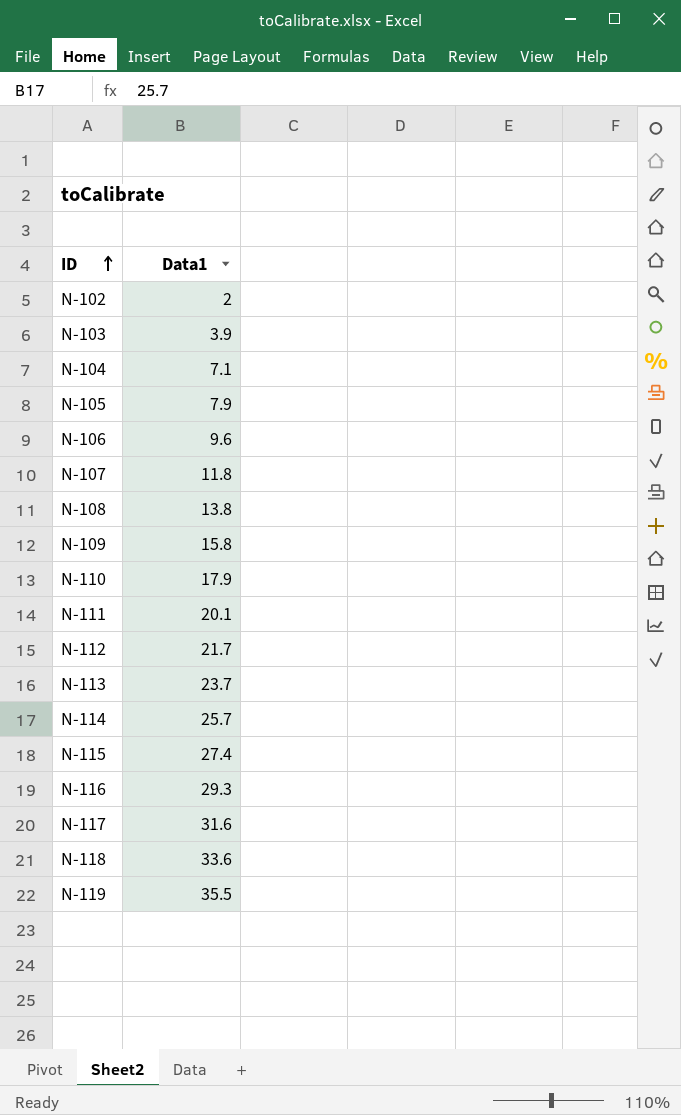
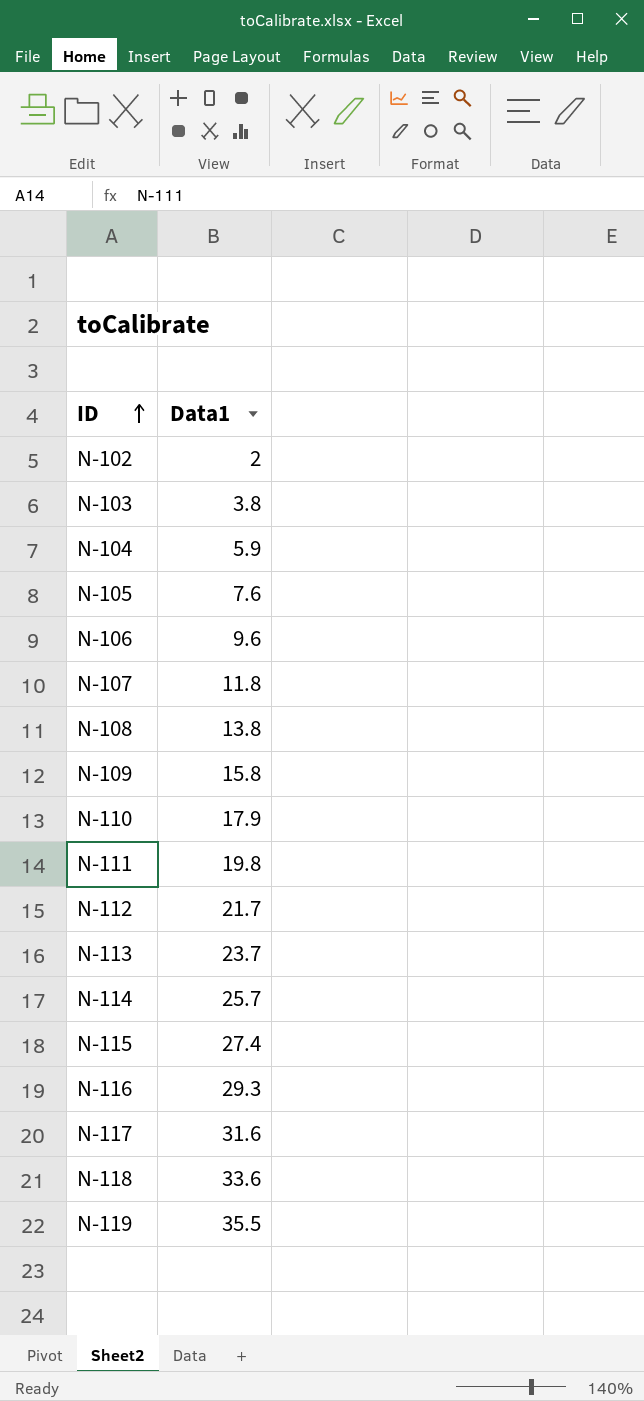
N-103 | Data1: 3.9 -> 3.8
N-104 | Data1: 7.1 -> 5.9
N-105 | Data1: 7.9 -> 7.6
N-111 | Data1: 20.1 -> 19.8

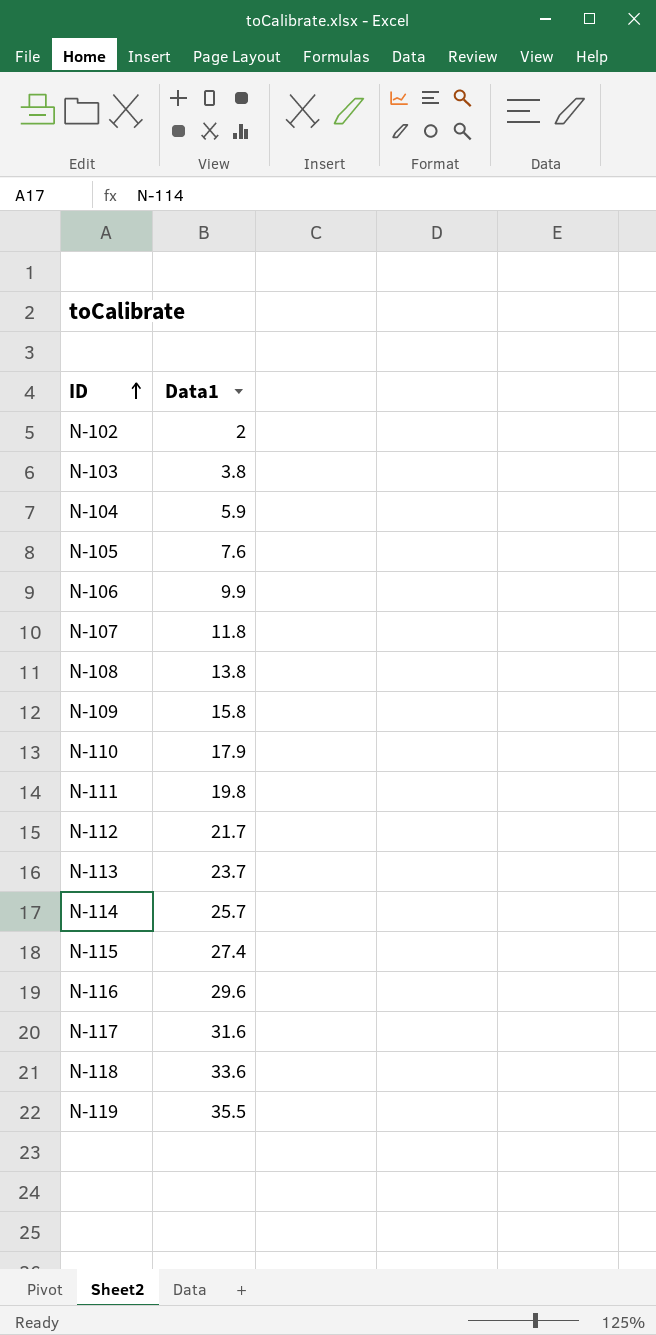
N-106 | Data1: 9.6 -> 9.9
N-116 | Data1: 29.3 -> 29.6

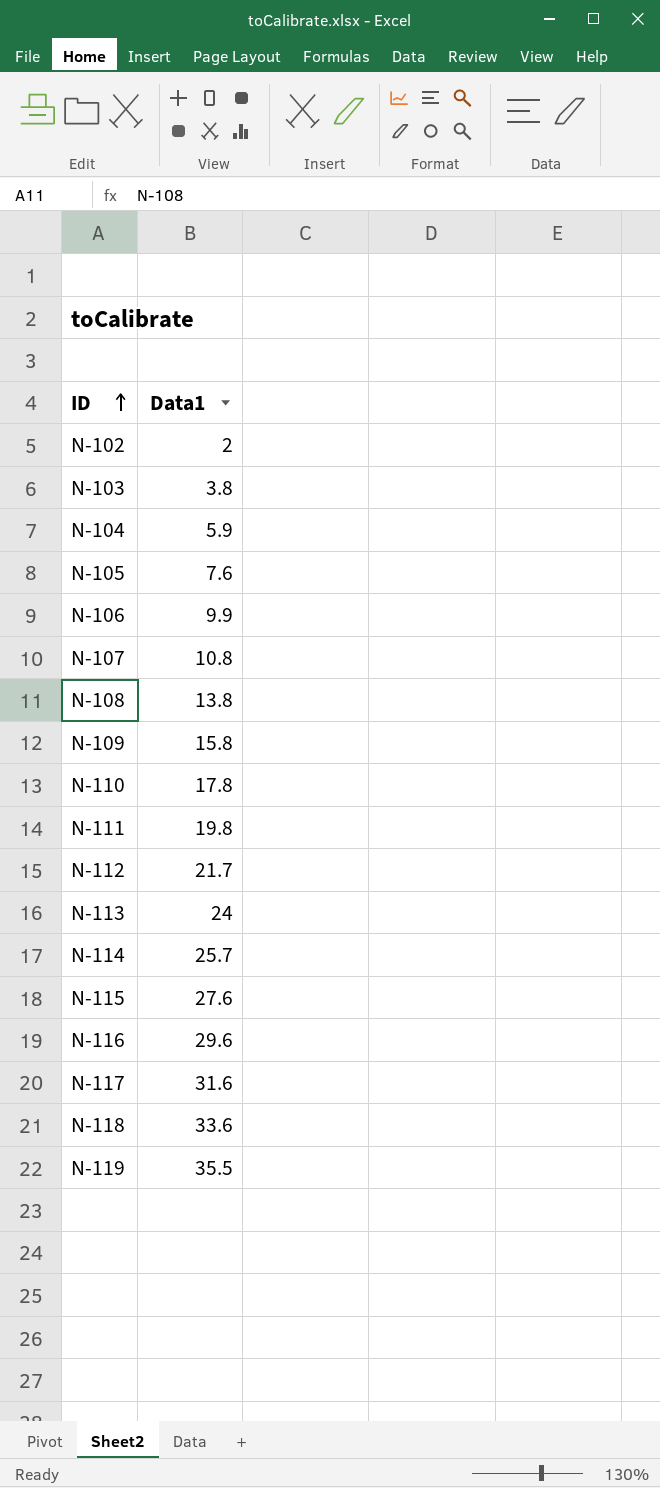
N-107 | Data1: 11.8 -> 10.8
N-110 | Data1: 17.9 -> 17.8
N-113 | Data1: 23.7 -> 24
N-115 | Data1: 27.4 -> 27.6

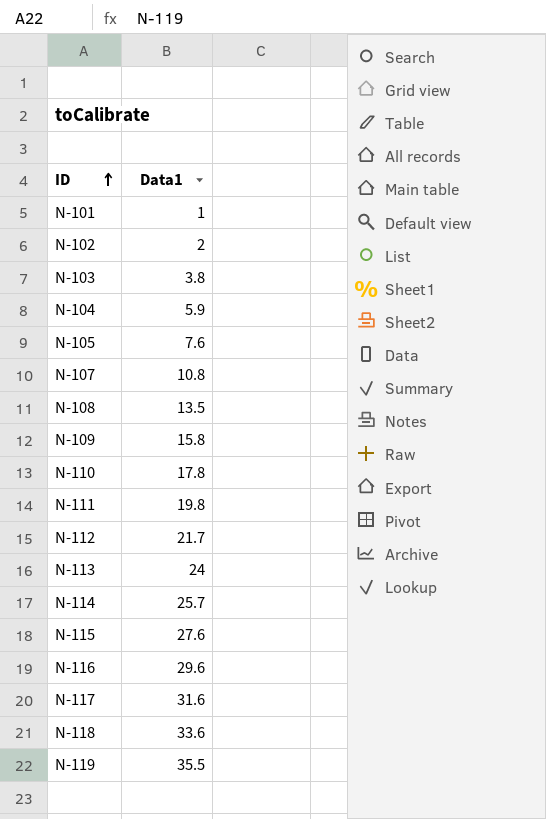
row N-106: 9.9 -> none
row N-101: none -> 1
N-108 | Data1: 13.8 -> 13.5

